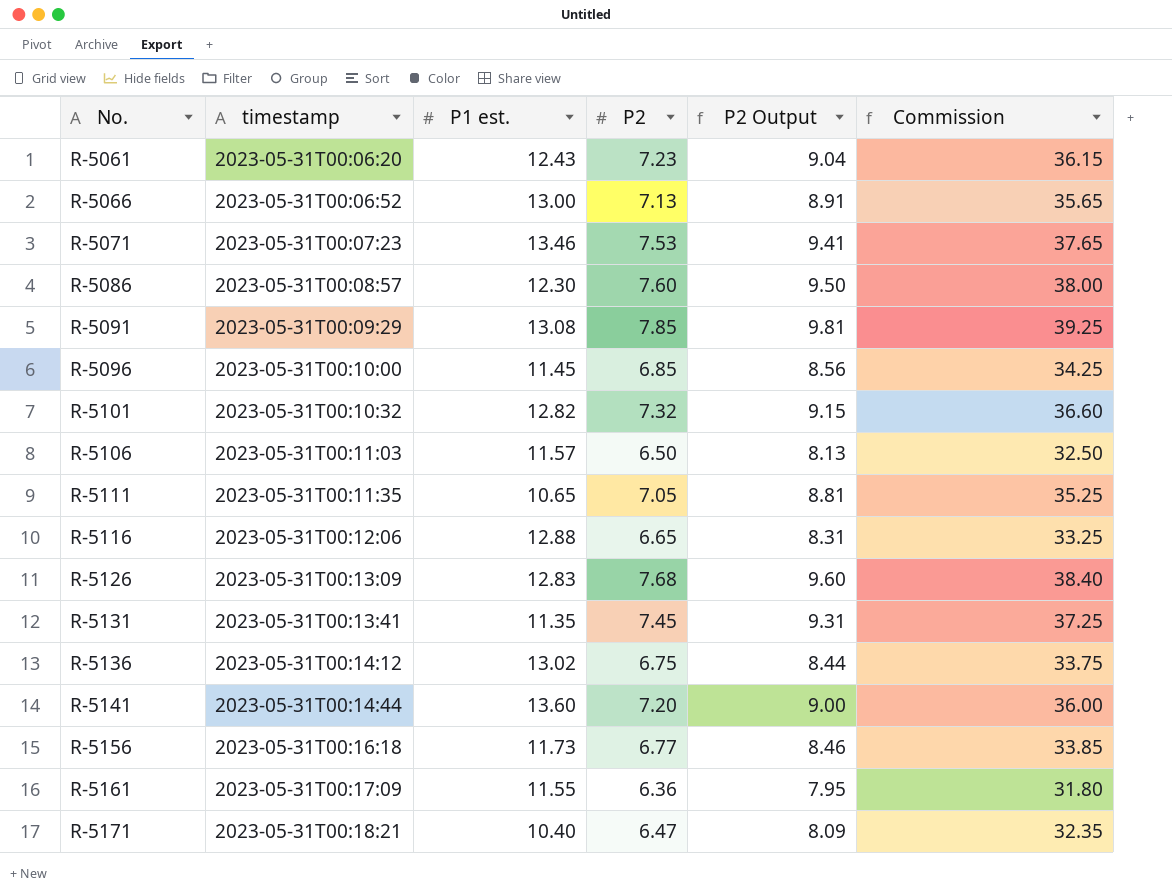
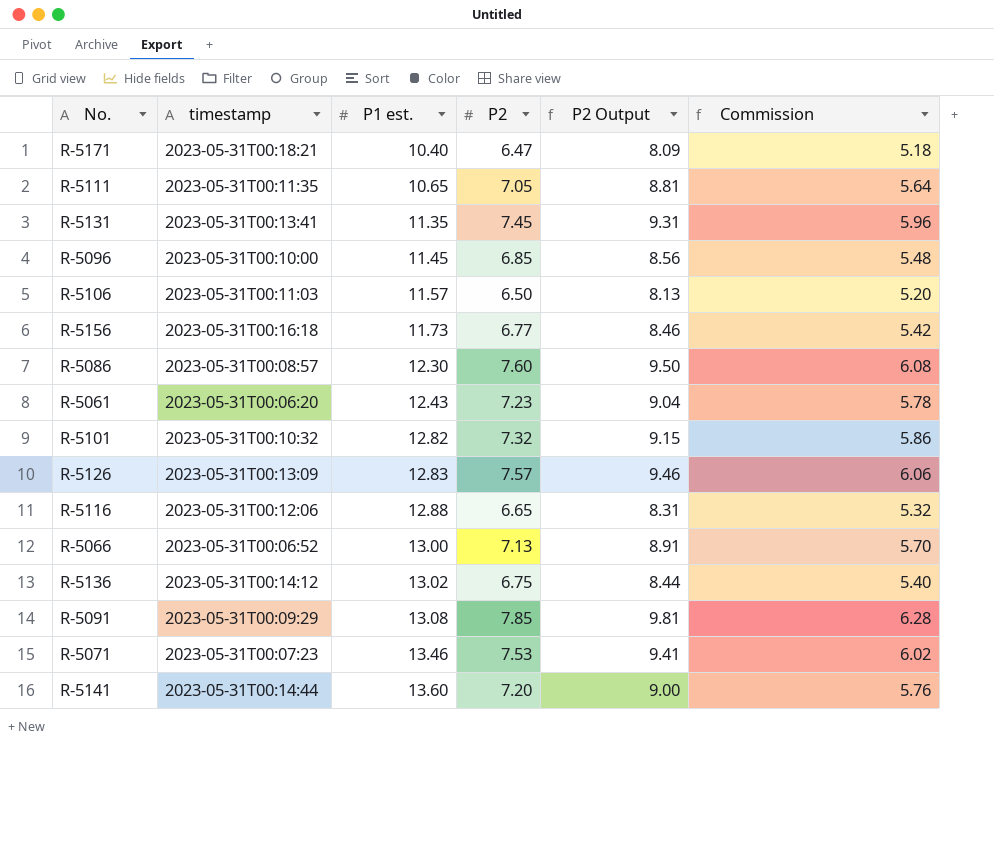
row order: No. ascending -> P1 est. ascending
column Commission | formula: [P2] * 5 -> [P2] * 0.8
row R-5161: 2023-05-31T00:17:09 | 11.55 | 6.36 | 7.95 | 31.80 -> none
R-5126 | P2: 7.68 -> 7.57
R-5126 | P2 Output: 9.60 -> 9.46

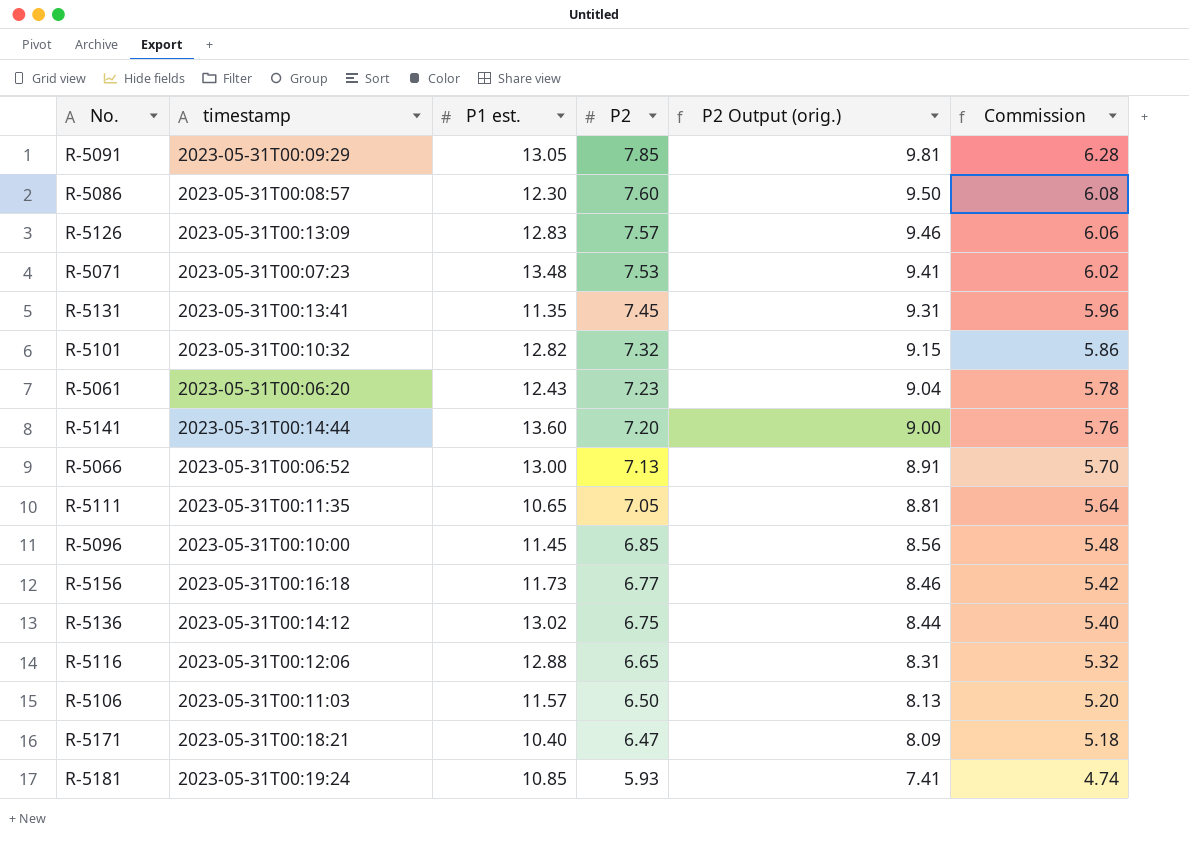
row order: P1 est. ascending -> P2 descending
column name: P2 Output -> P2 Output (orig.)
R-5091 | P1 est.: 13.08 -> 13.05
R-5071 | P1 est.: 13.46 -> 13.48
row R-5181: none -> 2023-05-31T00:19:24 | 10.85 | 5.93 | 7.41 | 4.74

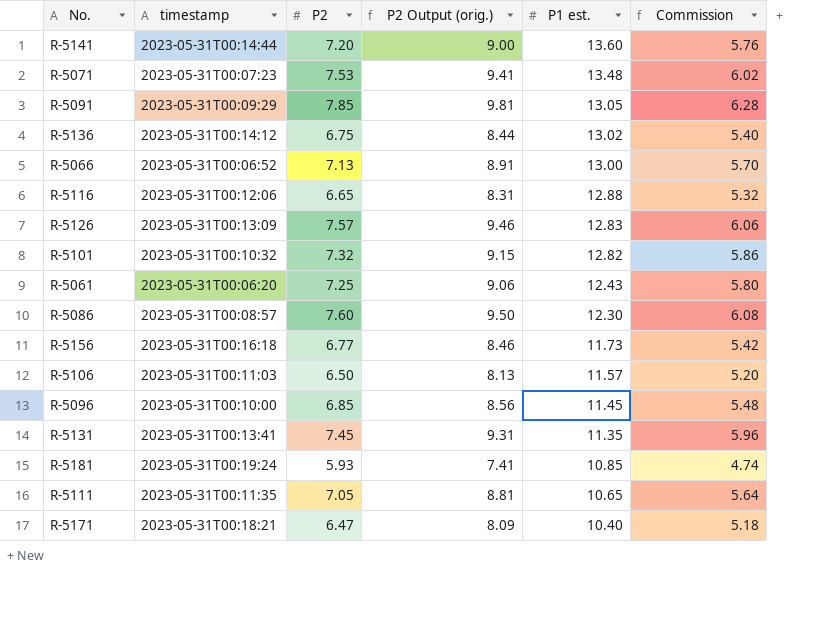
row order: P2 descending -> P1 est. descending
column P1 est. | position: 3 -> 5
R-5061 | P2: 7.23 -> 7.25
R-5061 | P2 Output (orig.): 9.04 -> 9.06
R-5061 | Commission: 5.78 -> 5.80

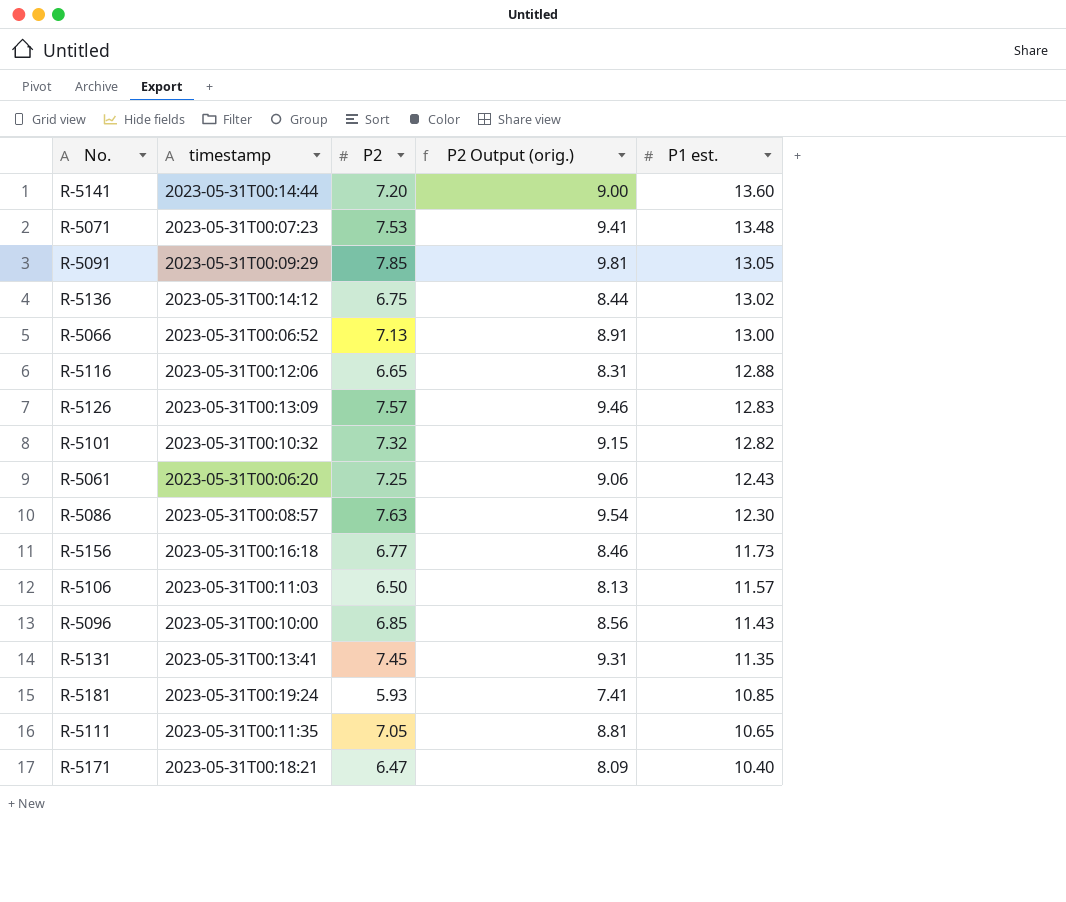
column Commission | formula: [P2] * 0.8 -> none
R-5086 | P2: 7.60 -> 7.63
R-5086 | P2 Output (orig.): 9.50 -> 9.54
R-5096 | P1 est.: 11.45 -> 11.43

